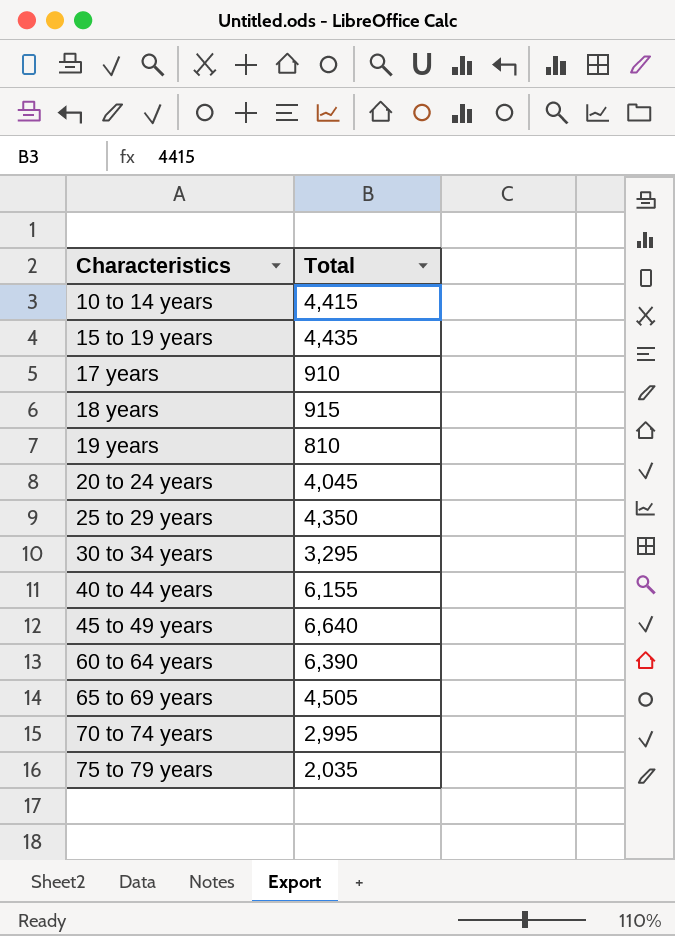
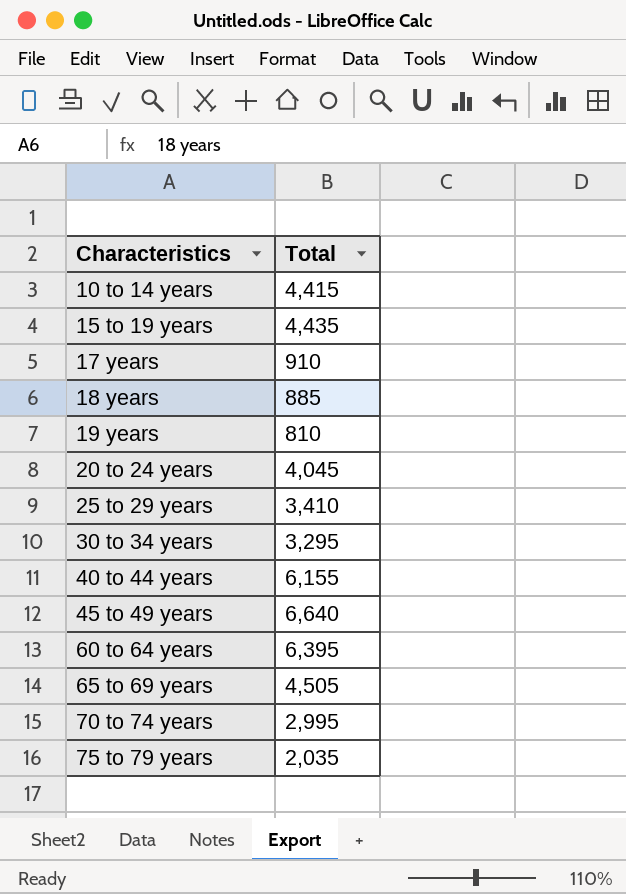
18 years | Total: 915 -> 885
25 to 29 years | Total: 4,350 -> 3,410
60 to 64 years | Total: 6,390 -> 6,395

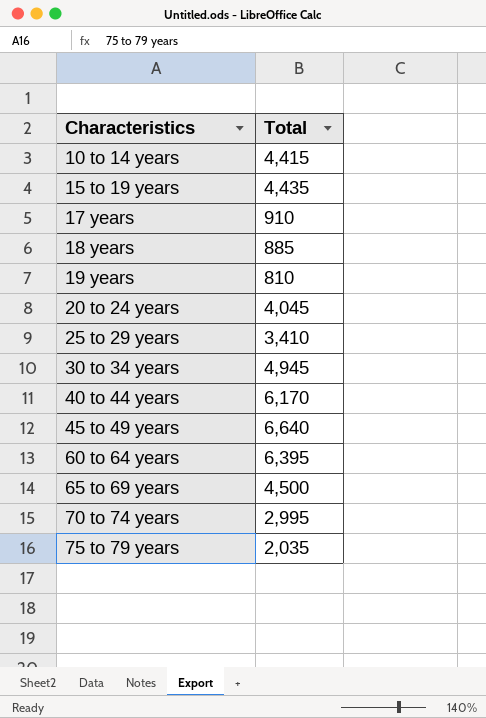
30 to 34 years | Total: 3,295 -> 4,945
40 to 44 years | Total: 6,155 -> 6,170
65 to 69 years | Total: 4,505 -> 4,500

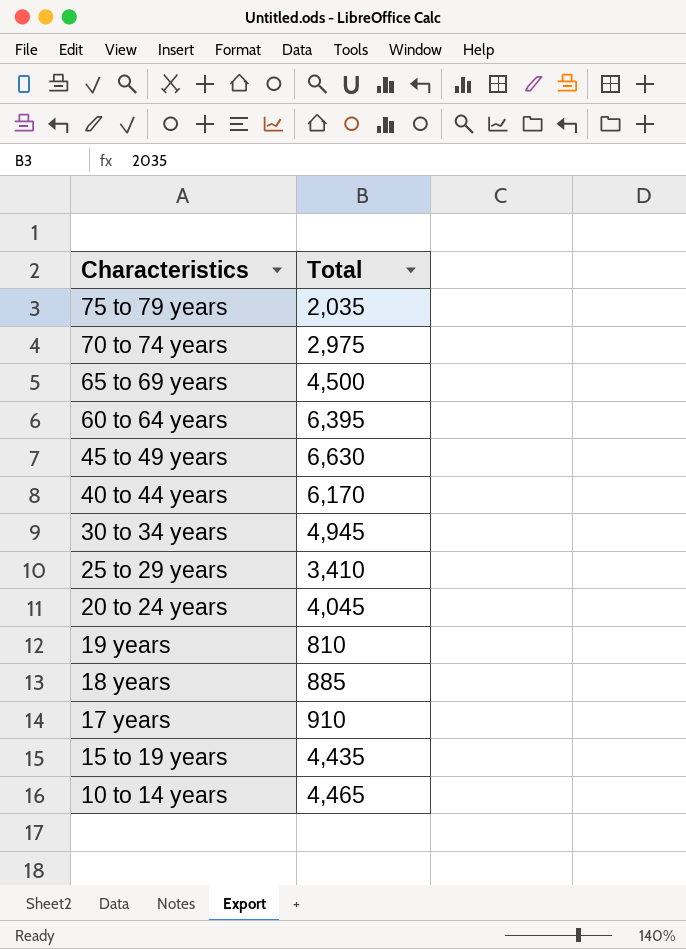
row order: Characteristics ascending -> Characteristics descending
70 to 74 years | Total: 2,995 -> 2,975
45 to 49 years | Total: 6,640 -> 6,630
10 to 14 years | Total: 4,415 -> 4,465

